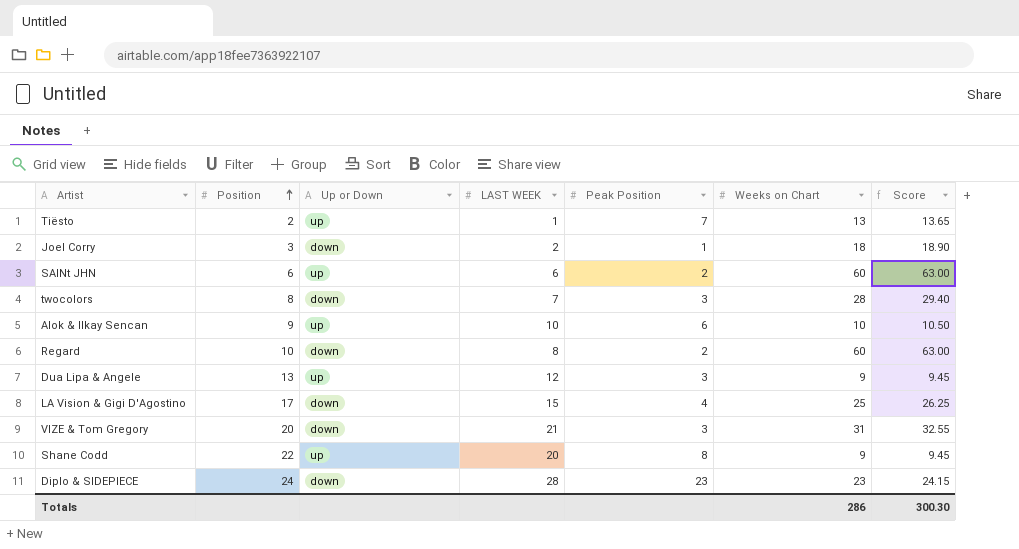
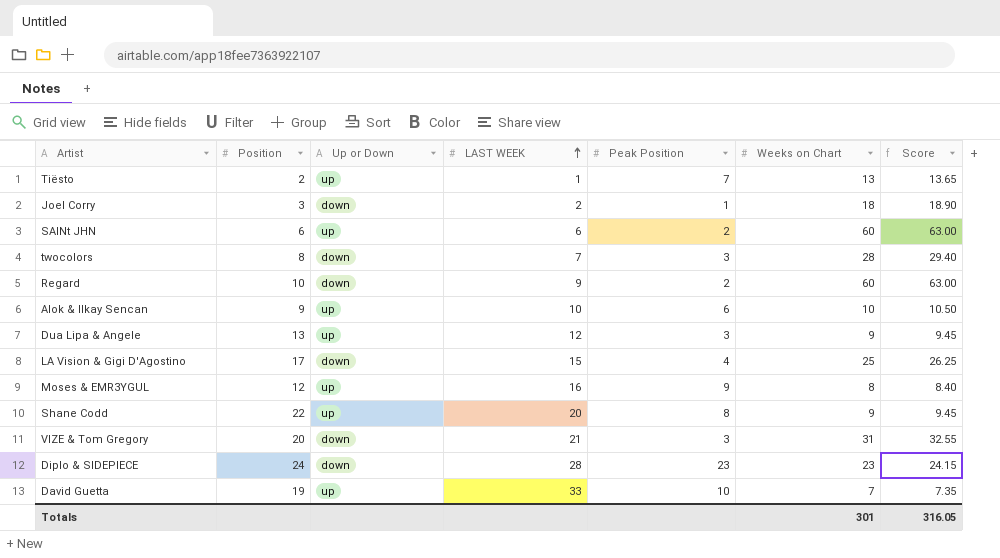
row order: Position ascending -> LAST WEEK ascending
Regard | LAST WEEK: 8 -> 9
row Moses & EMR3YGUL: none -> 12 | up | 16 | 9 | 8 | 8.40
row David Guetta: none -> 19 | up | 33 | 10 | 7 | 7.35
Totals | Weeks on Chart: 286 -> 301
Totals | Score: 300.30 -> 316.05

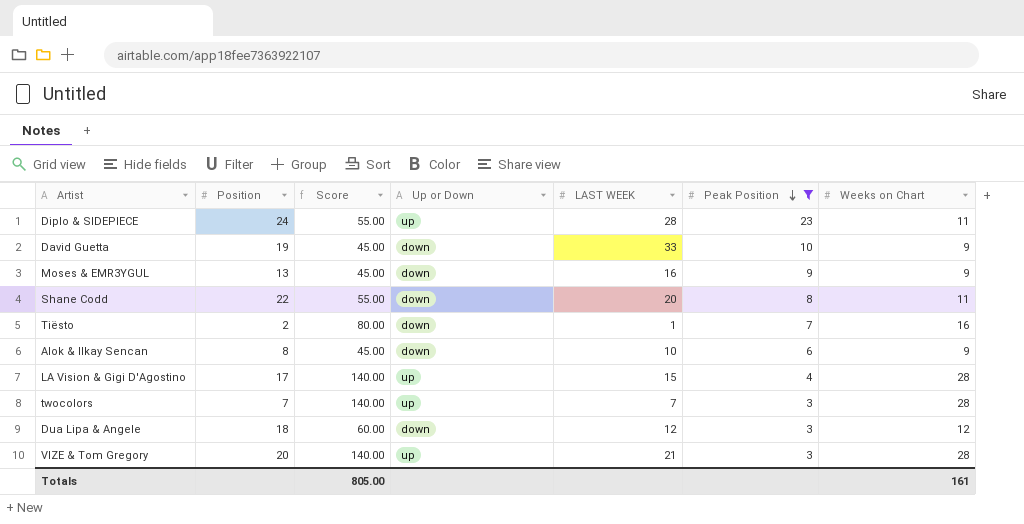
filter: none -> Peak Position >= 3
row order: LAST WEEK ascending -> Peak Position descending
column Score | formula: [Weeks on Chart] * 1.05 -> [Weeks on Chart] * 5
column Score | position: 7 -> 3
Diplo & SIDEPIECE | Up or Down: down -> up
Diplo & SIDEPIECE | Weeks on Chart: 23 -> 11
David Guetta | Up or Down: up -> down
David Guetta | Weeks on Chart: 7 -> 9
Moses & EMR3YGUL | Position: 12 -> 13
Moses & EMR3YGUL | Up or Down: up -> down
Moses & EMR3YGUL | Weeks on Chart: 8 -> 9
Shane Codd | Up or Down: up -> down
Shane Codd | Weeks on Chart: 9 -> 11
Tiësto | Up or Down: up -> down
Tiësto | Weeks on Chart: 13 -> 16
Alok & Ilkay Sencan | Position: 9 -> 8
Alok & Ilkay Sencan | Up or Down: up -> down
Alok & Ilkay Sencan | Weeks on Chart: 10 -> 9
LA Vision & Gigi D'Agostino | Up or Down: down -> up
LA Vision & Gigi D'Agostino | Weeks on Chart: 25 -> 28
twocolors | Position: 8 -> 7
twocolors | Up or Down: down -> up
Dua Lipa & Angele | Position: 13 -> 18
Dua Lipa & Angele | Up or Down: up -> down
Dua Lipa & Angele | Weeks on Chart: 9 -> 12
VIZE & Tom Gregory | Up or Down: down -> up
VIZE & Tom Gregory | Weeks on Chart: 31 -> 28
Totals | Score: 316.05 -> 805.00
Totals | Weeks on Chart: 301 -> 161

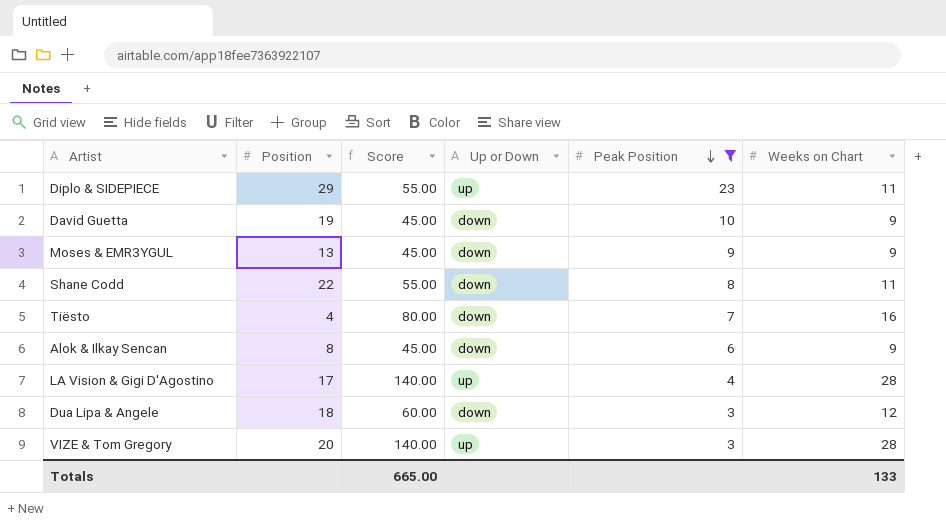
column LAST WEEK | position: 5 -> none
row twocolors: 7 | 140.00 | up | 7 | 3 | 28 -> none
Diplo & SIDEPIECE | Position: 24 -> 29
Tiësto | Position: 2 -> 4
Totals | Score: 805.00 -> 665.00
Totals | Weeks on Chart: 161 -> 133

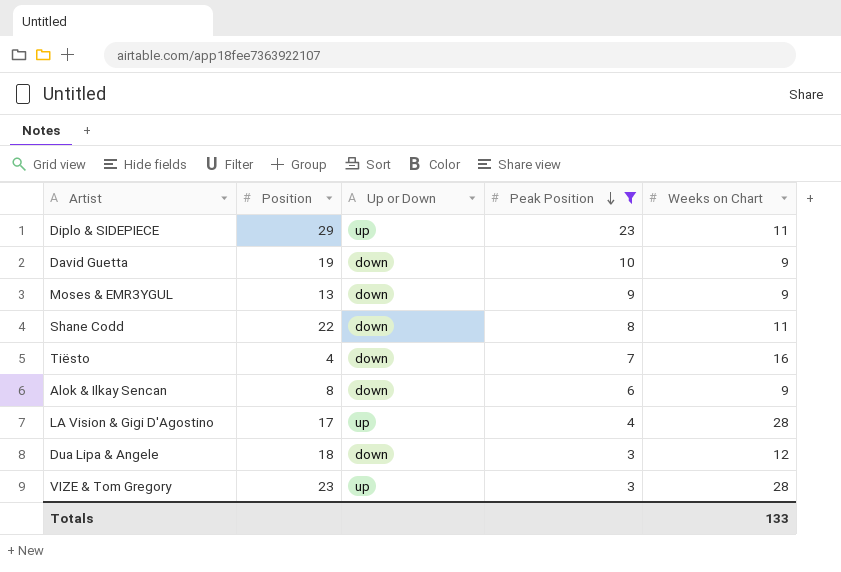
column Score | formula: [Weeks on Chart] * 5 -> none
VIZE & Tom Gregory | Position: 20 -> 23

